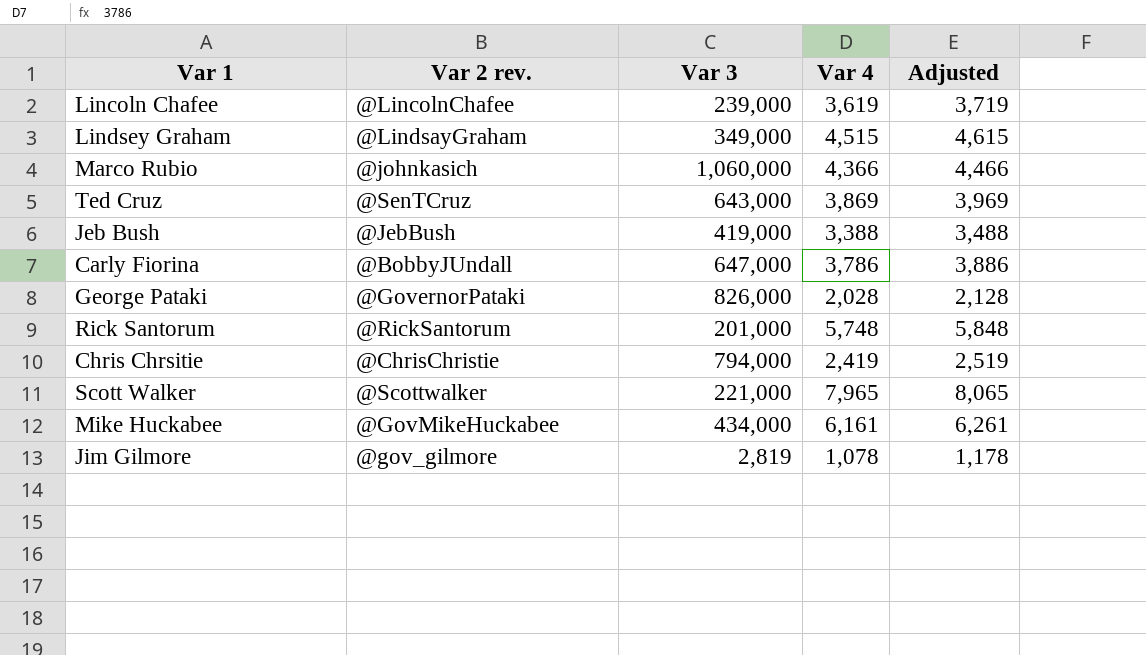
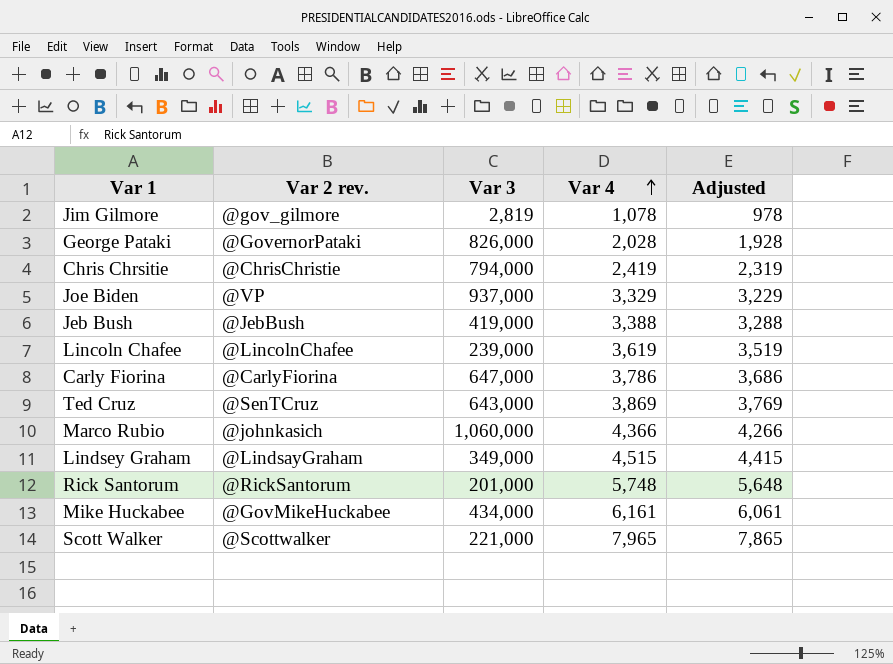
row order: none -> Var 4 ascending
column Adjusted | formula: [Var 4] + 100 -> [Var 4] - 100
row Joe Biden: none -> @VP | 937,000 | 3,329 | 3,229
Carly Fiorina | Var 2 rev.: @BobbyJUndall -> @CarlyFiorina

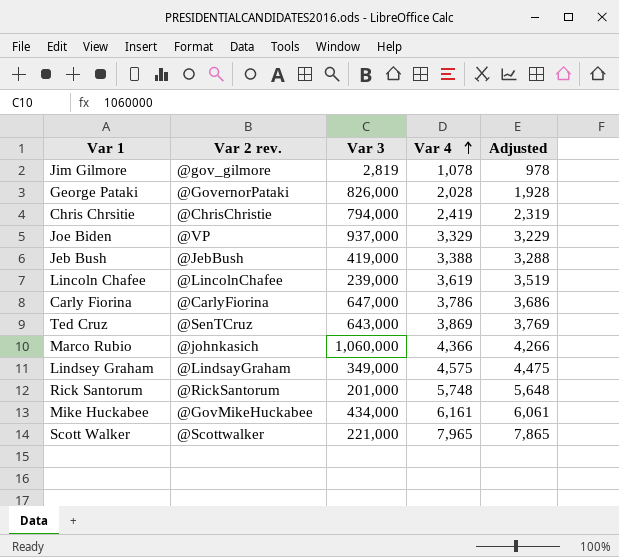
Lindsey Graham | Var 4: 4,515 -> 4,575
Lindsey Graham | Adjusted: 4,415 -> 4,475

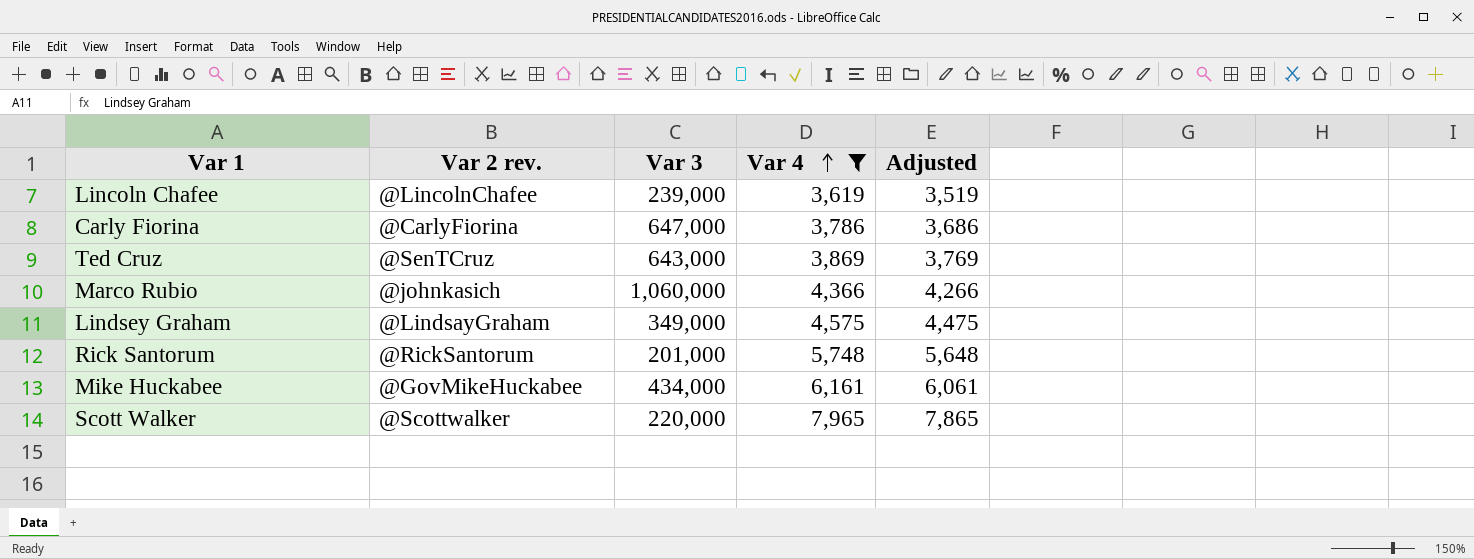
filter: none -> Var 4 >= 3,619
Scott Walker | Var 3: 221,000 -> 220,000

